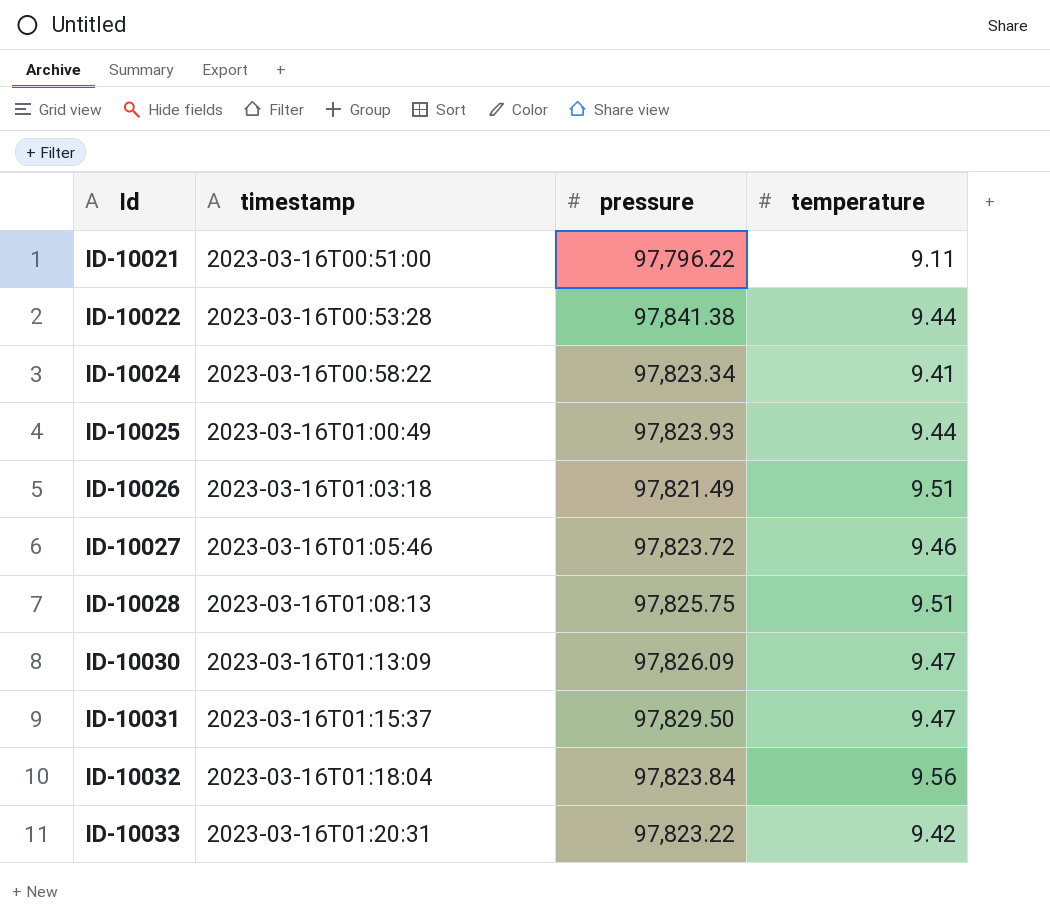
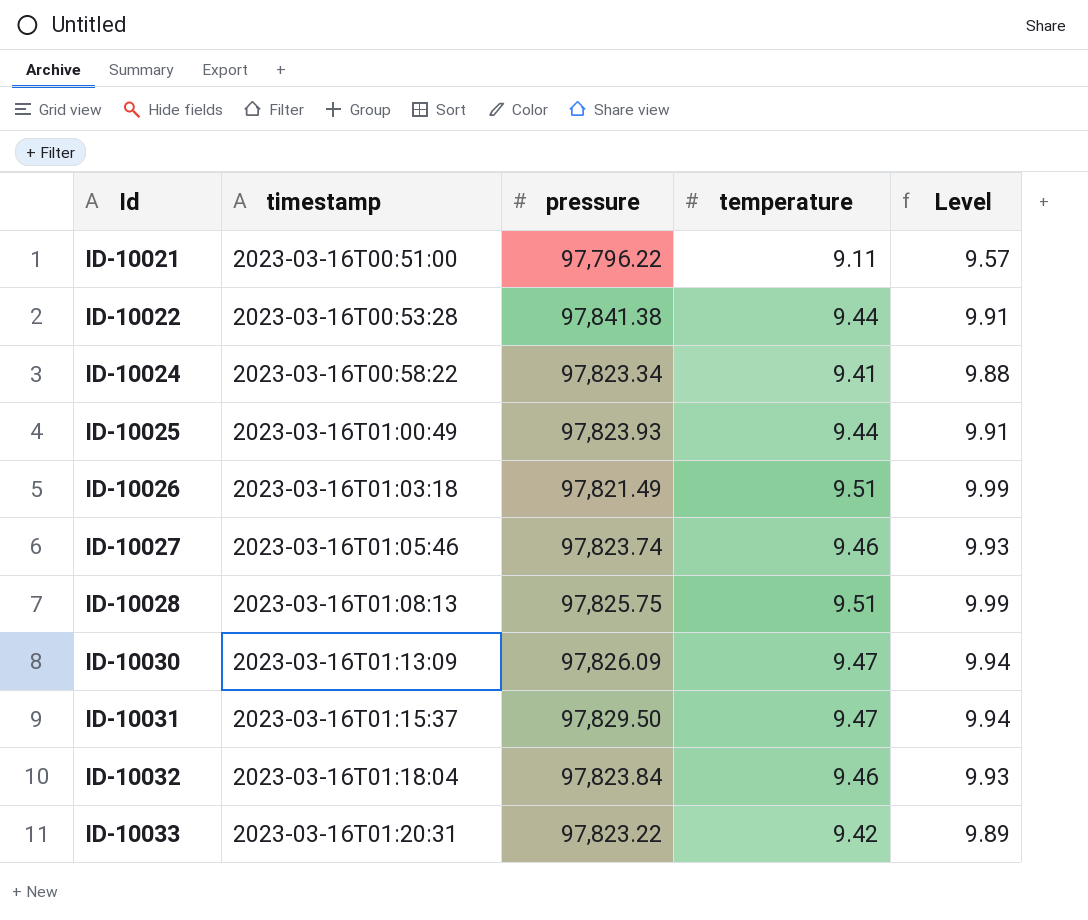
column Level | formula: none -> [temperature] * 1.05
ID-10027 | pressure: 97,823.72 -> 97,823.74
ID-10032 | temperature: 9.56 -> 9.46

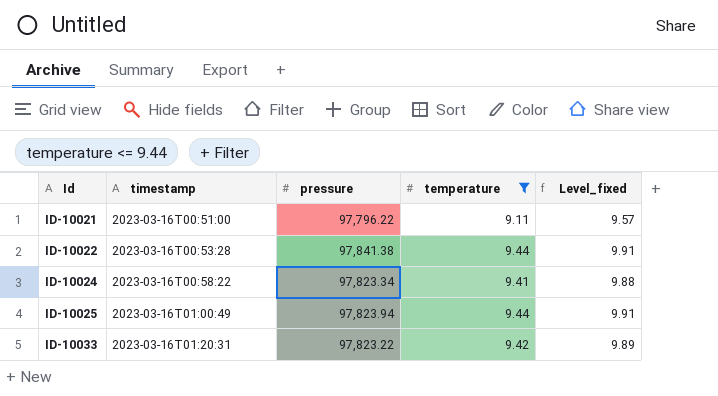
filter: none -> temperature <= 9.44
column name: Level -> Level_fixed
ID-10025 | pressure: 97,823.93 -> 97,823.94

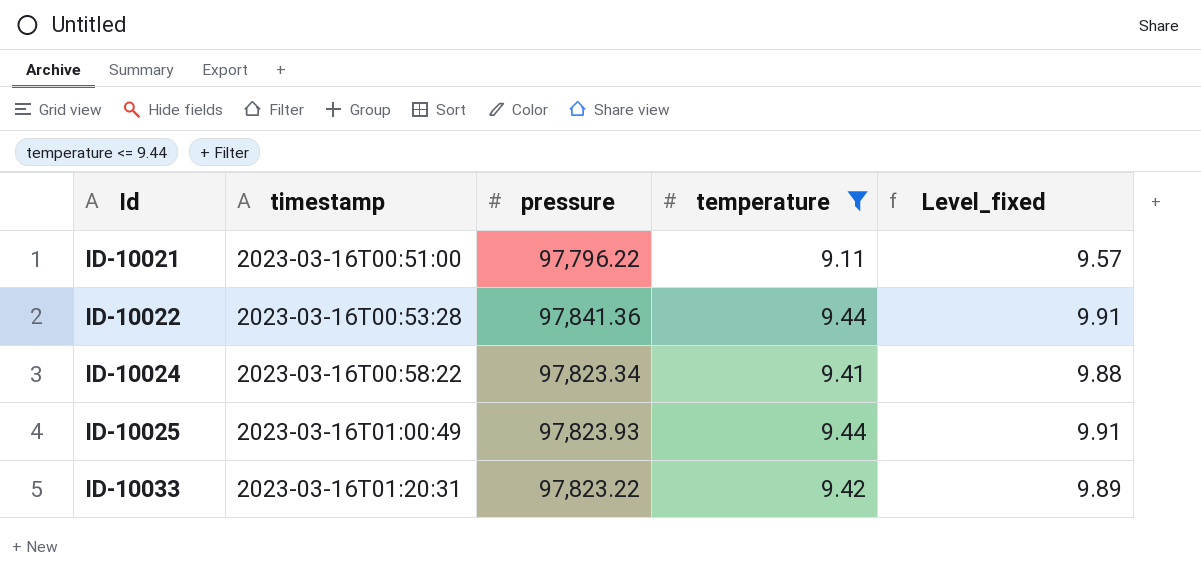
ID-10022 | pressure: 97,841.38 -> 97,841.36
ID-10025 | pressure: 97,823.94 -> 97,823.93

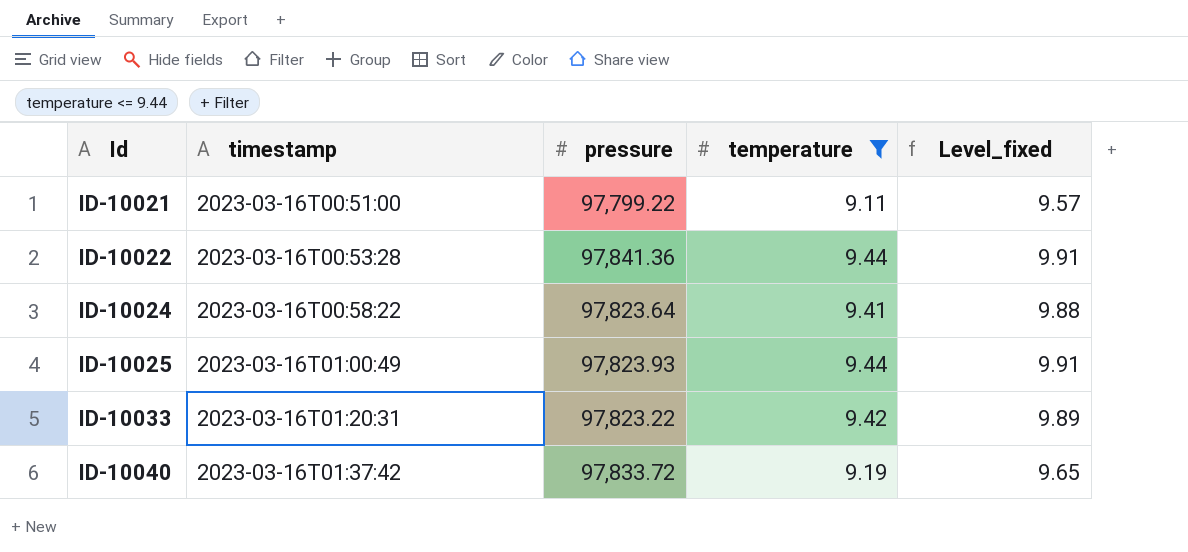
ID-10021 | pressure: 97,796.22 -> 97,799.22
ID-10024 | pressure: 97,823.34 -> 97,823.64
row ID-10040: none -> 2023-03-16T01:37:42 | 97,833.72 | 9.19 | 9.65

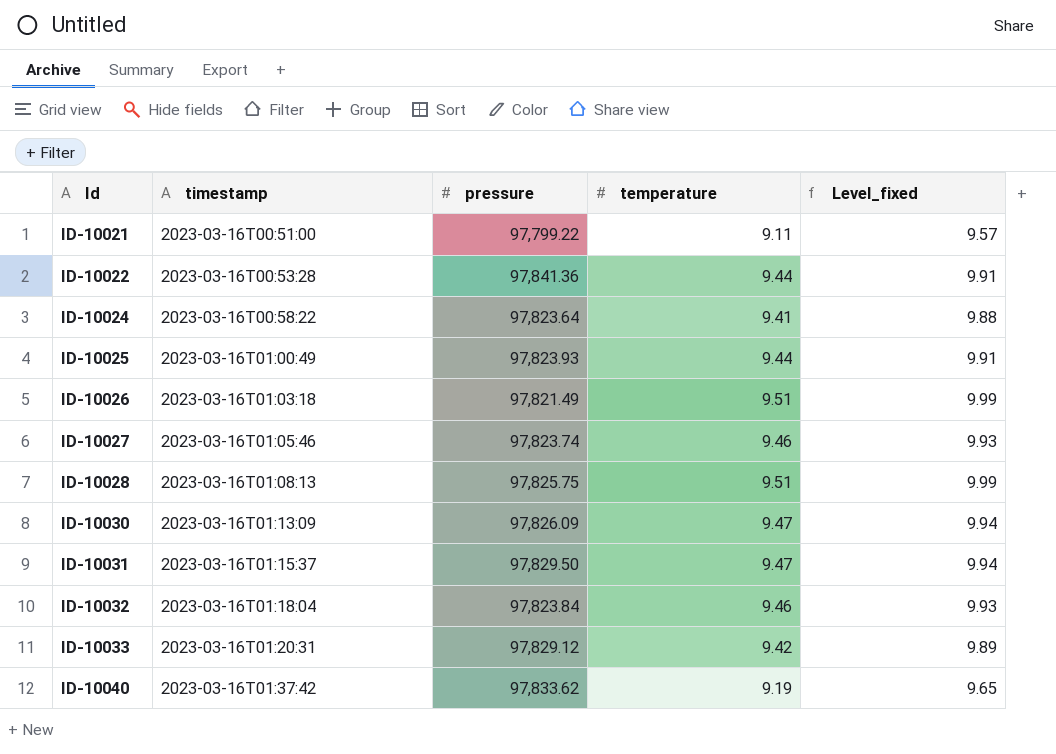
filter: temperature <= 9.44 -> none
ID-10033 | pressure: 97,823.22 -> 97,829.12
ID-10040 | pressure: 97,833.72 -> 97,833.62

